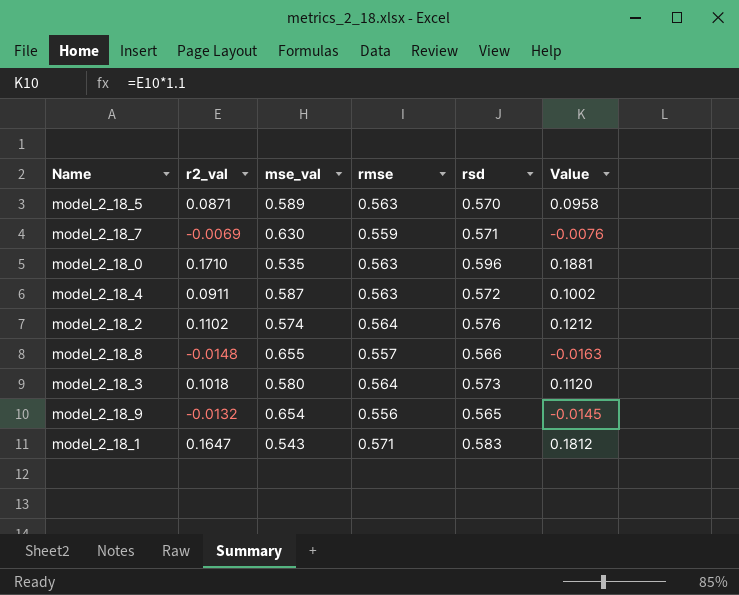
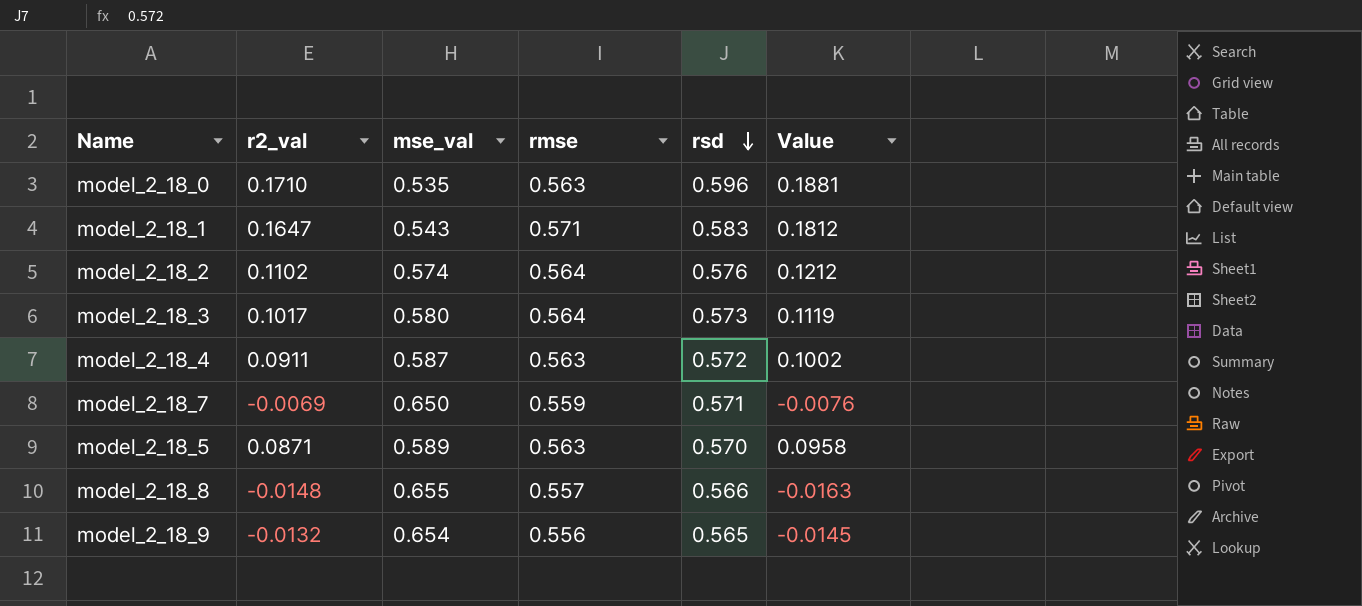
row order: none -> rsd descending
model_2_18_3 | r2_val: 0.1018 -> 0.1017
model_2_18_3 | Value: 0.1120 -> 0.1119
model_2_18_7 | mse_val: 0.630 -> 0.650

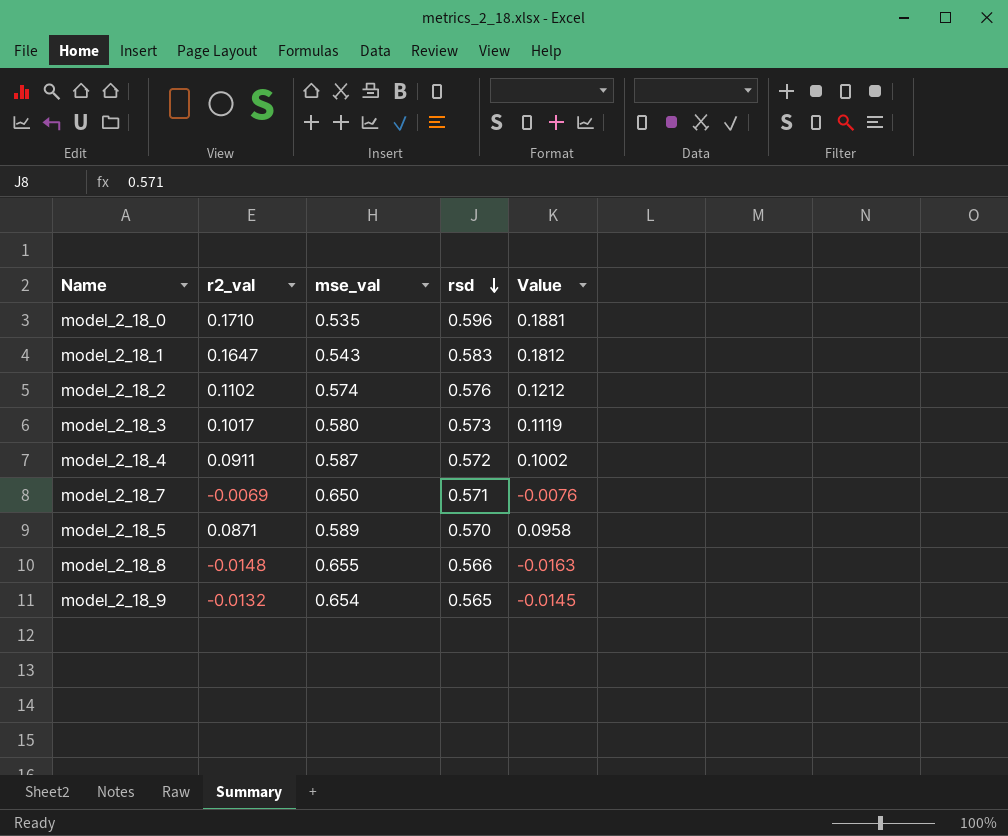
column rmse | position: 4 -> none

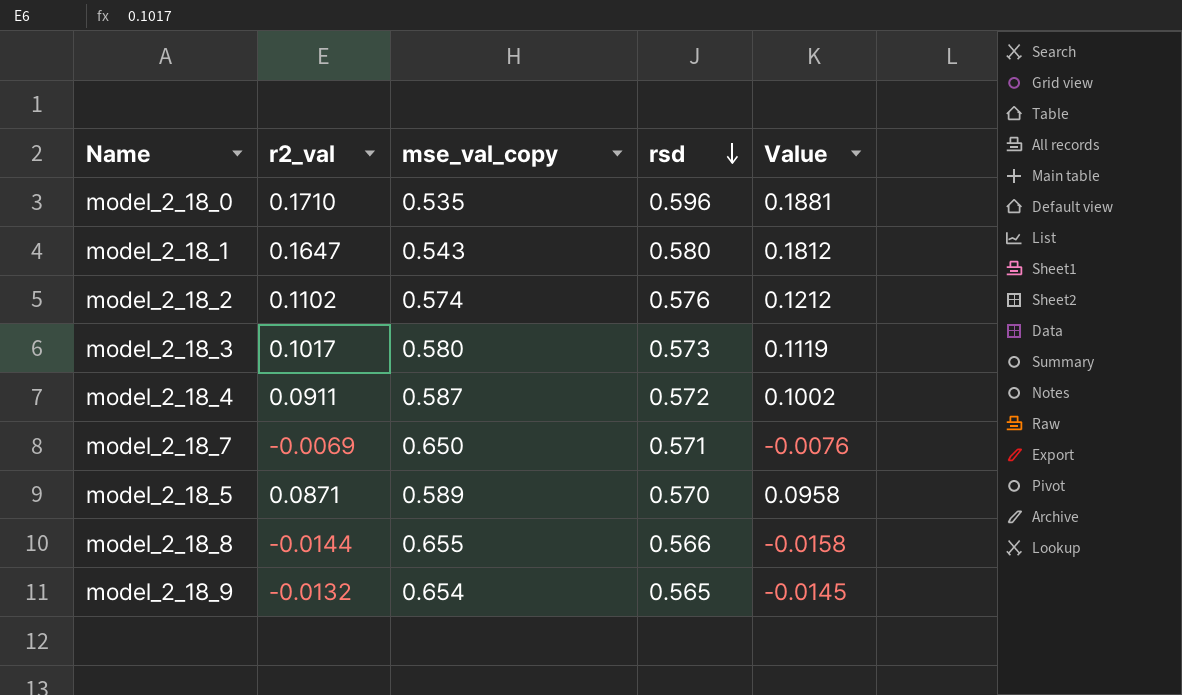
column name: mse_val -> mse_val_copy
model_2_18_1 | rsd: 0.583 -> 0.580
model_2_18_8 | r2_val: -0.0148 -> -0.0144
model_2_18_8 | Value: -0.0163 -> -0.0158

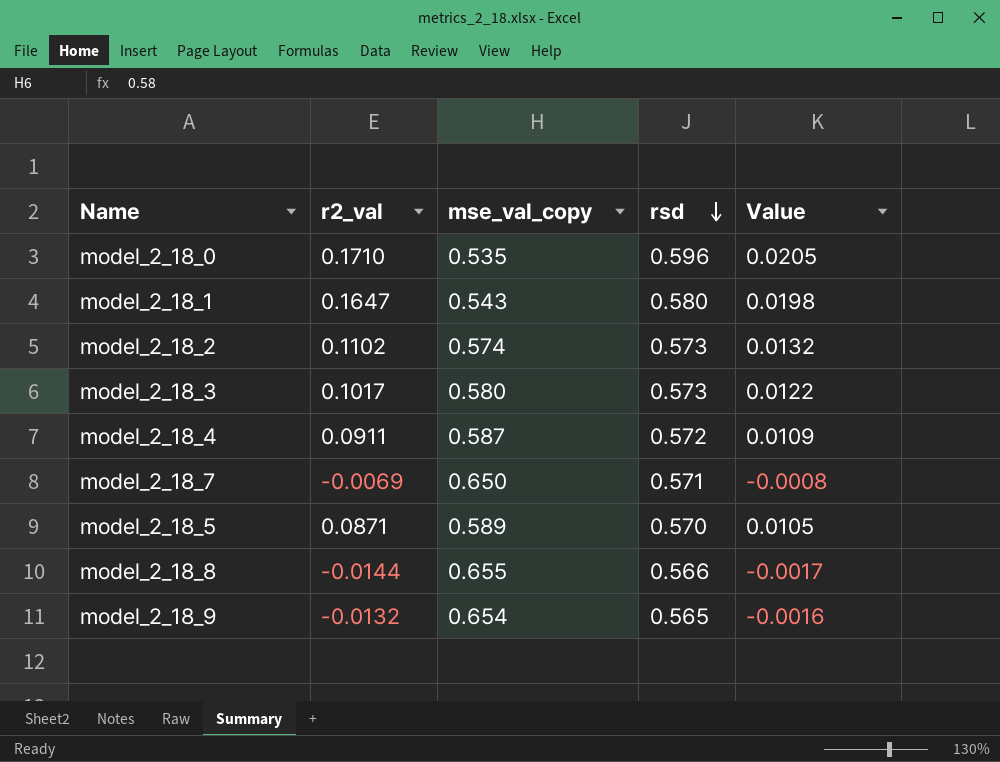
column Value | formula: [r2_val] * 1.1 -> [r2_val] * 0.12
model_2_18_2 | rsd: 0.576 -> 0.573

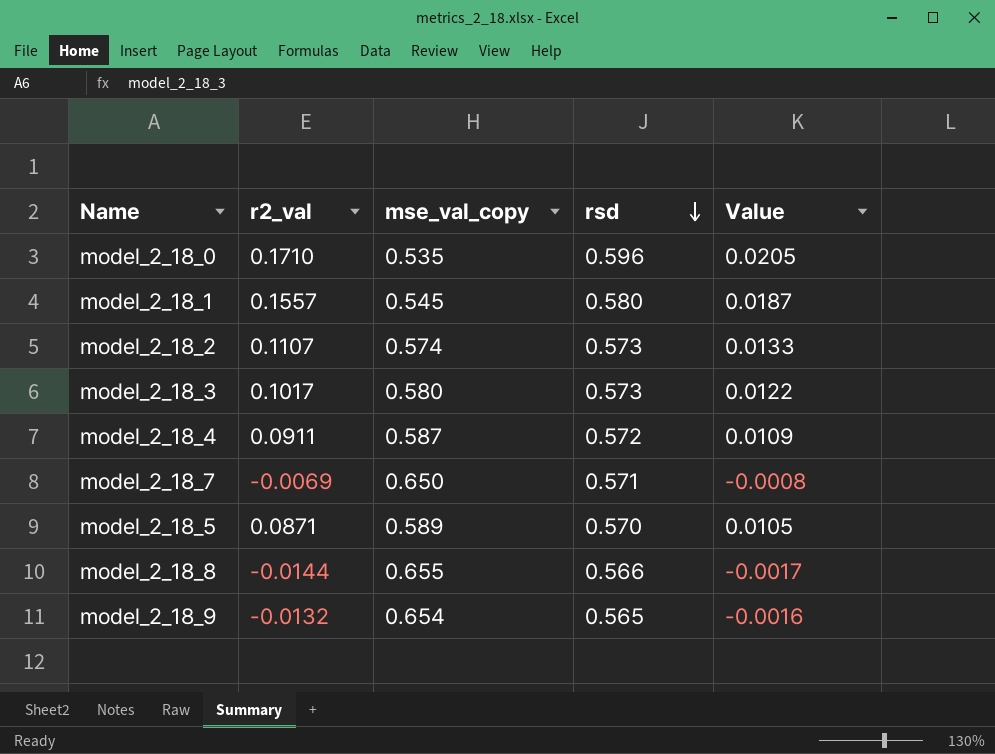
model_2_18_1 | r2_val: 0.1647 -> 0.1557
model_2_18_1 | mse_val_copy: 0.543 -> 0.545
model_2_18_1 | Value: 0.0198 -> 0.0187
model_2_18_2 | r2_val: 0.1102 -> 0.1107
model_2_18_2 | Value: 0.0132 -> 0.0133

